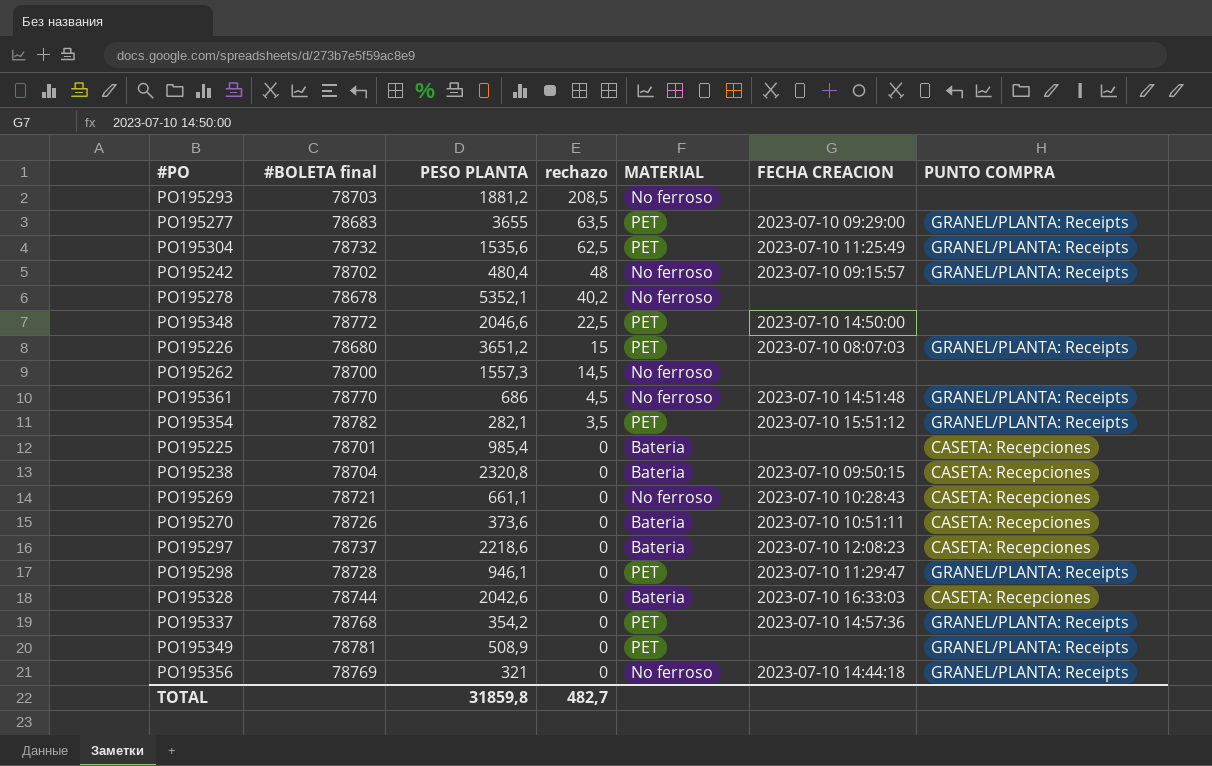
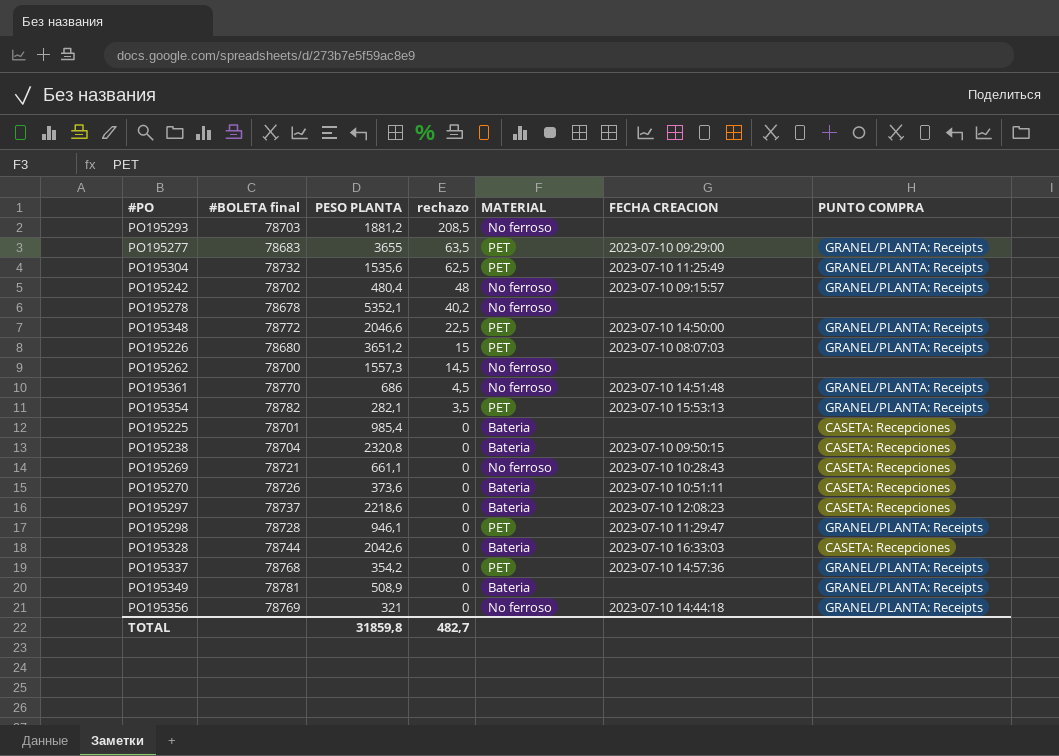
PO195348 | PUNTO COMPRA: none -> GRANEL/PLANTA: Receipts
PO195354 | FECHA CREACION: 2023-07-10 15:51:12 -> 2023-07-10 15:53:13
PO195349 | MATERIAL: PET -> Bateria

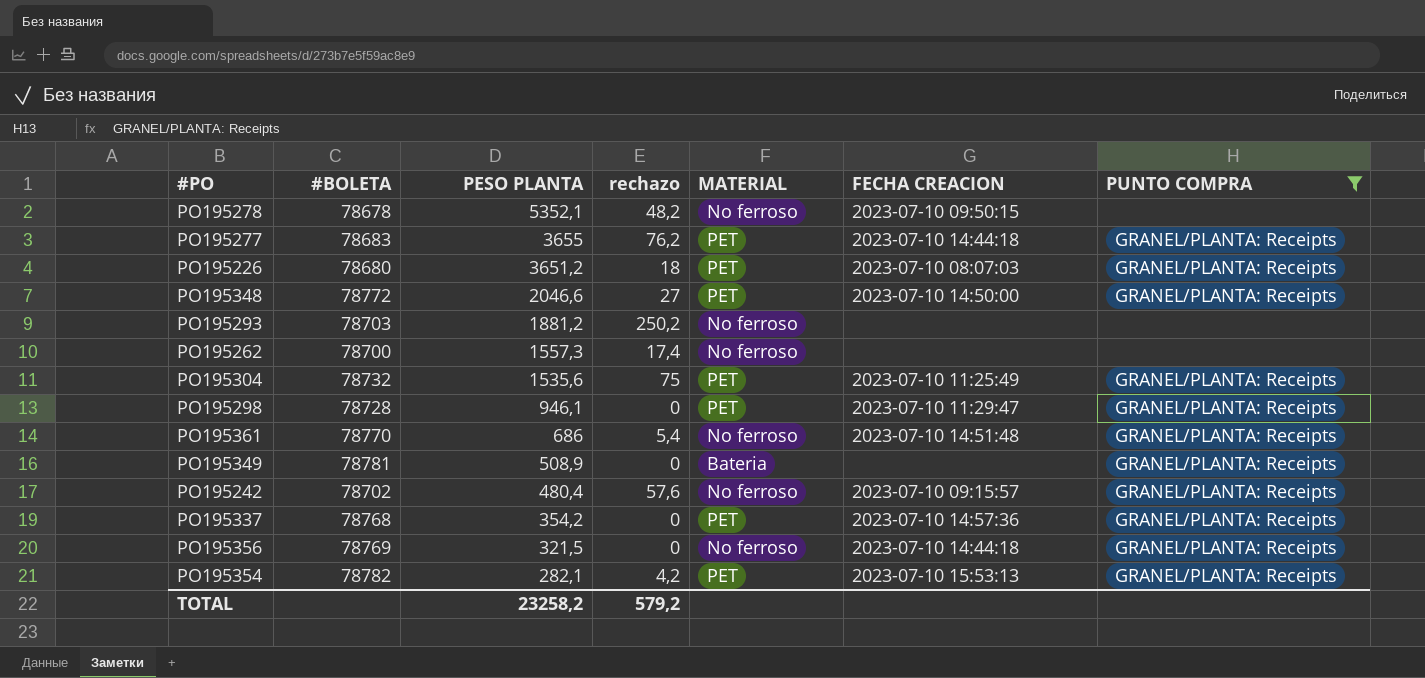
filter: none -> PUNTO COMPRA != CASETA: Recepciones
row order: rechazo descending -> PESO PLANTA descending
column name: #BOLETA final -> #BOLETA
PO195278 | rechazo: 40,2 -> 48,2
PO195278 | FECHA CREACION: none -> 2023-07-10 09:50:15
PO195277 | rechazo: 63,5 -> 76,2
PO195277 | FECHA CREACION: 2023-07-10 09:29:00 -> 2023-07-10 14:44:18
PO195226 | rechazo: 15 -> 18
PO195348 | rechazo: 22,5 -> 27
PO195293 | rechazo: 208,5 -> 250,2
PO195262 | rechazo: 14,5 -> 17,4
PO195304 | rechazo: 62,5 -> 75
PO195361 | rechazo: 4,5 -> 5,4
PO195242 | rechazo: 48 -> 57,6
PO195356 | PESO PLANTA: 321 -> 321,5
PO195354 | rechazo: 3,5 -> 4,2
TOTAL | PESO PLANTA: 31859,8 -> 23258,2
TOTAL | rechazo: 482,7 -> 579,2

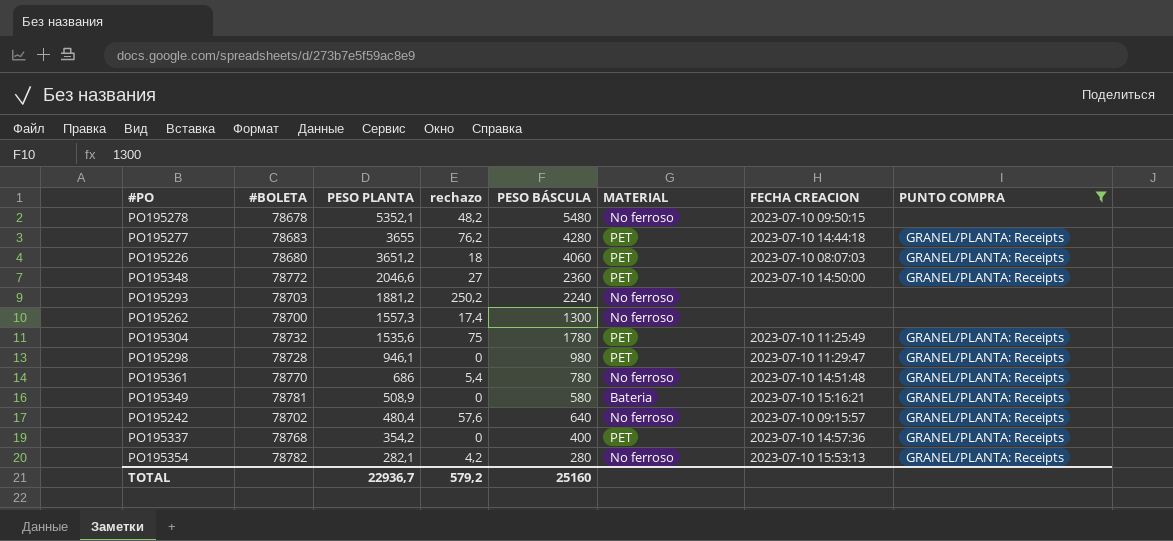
column PESO BÁSCULA | position: none -> 5
row PO195356: 78769 | 321,5 | 0 | No ferroso | 2023-07-10 14:44:18 | GRANEL/PLANTA: Receipts -> none
PO195349 | FECHA CREACION: none -> 2023-07-10 15:16:21
PO195354 | MATERIAL: PET -> No ferroso
TOTAL | PESO PLANTA: 23258,2 -> 22936,7

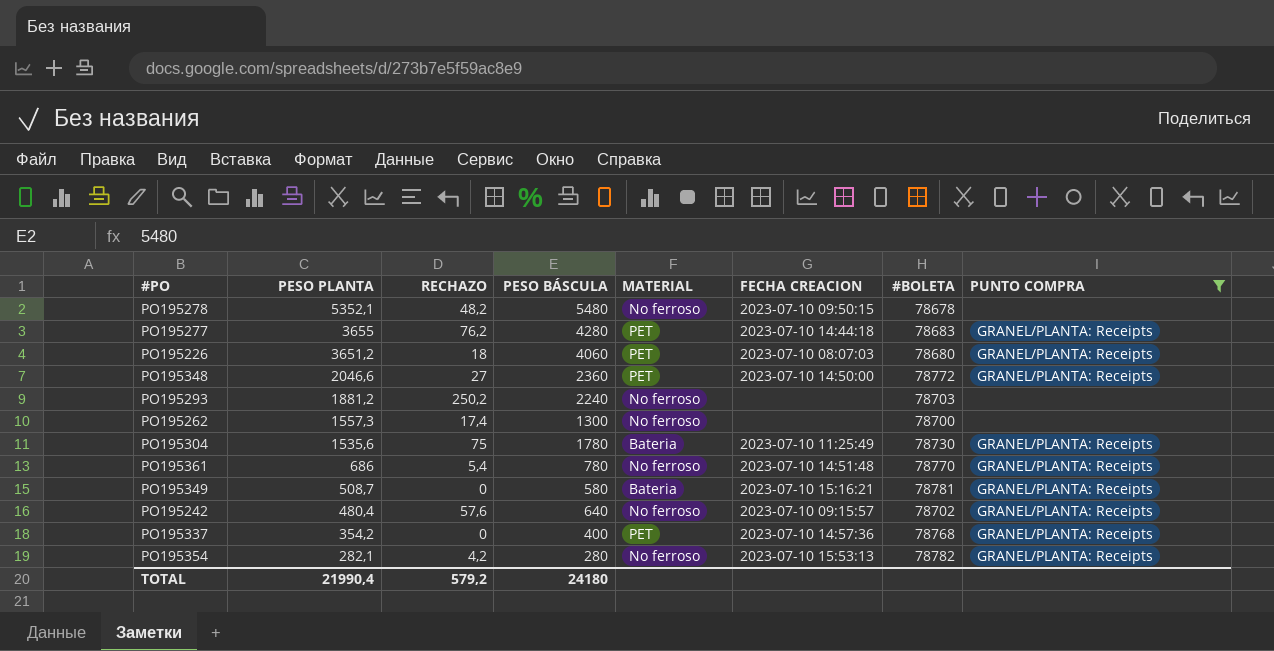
column name: rechazo -> RECHAZO
column #BOLETA | position: 2 -> 7
row PO195298: 78728 | 946,1 | 0 | 980 | PET | 2023-07-10 11:29:47 | GRANEL/PLANTA: Receipts -> none
PO195304 | MATERIAL: PET -> Bateria
PO195304 | #BOLETA: 78732 -> 78730
PO195349 | PESO PLANTA: 508,9 -> 508,7
TOTAL | PESO PLANTA: 22936,7 -> 21990,4
TOTAL | PESO BÁSCULA: 25160 -> 24180

